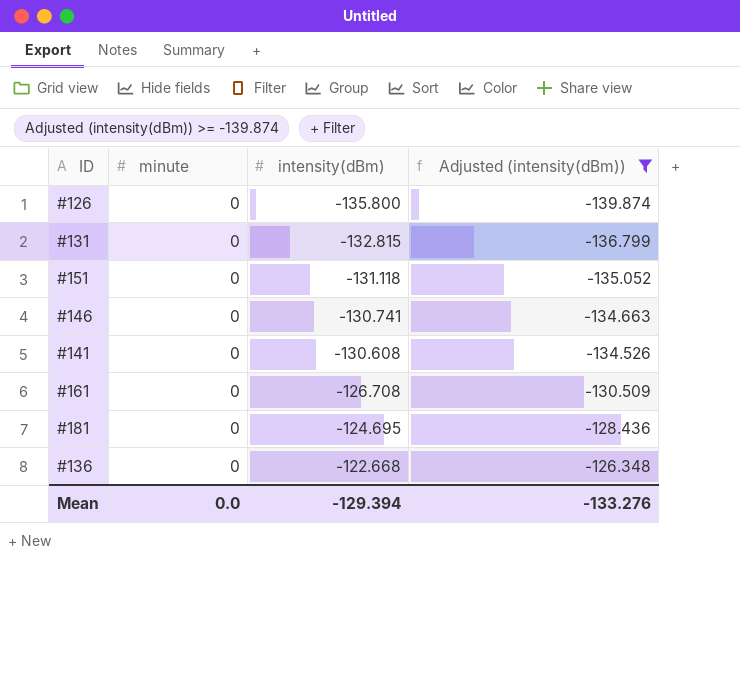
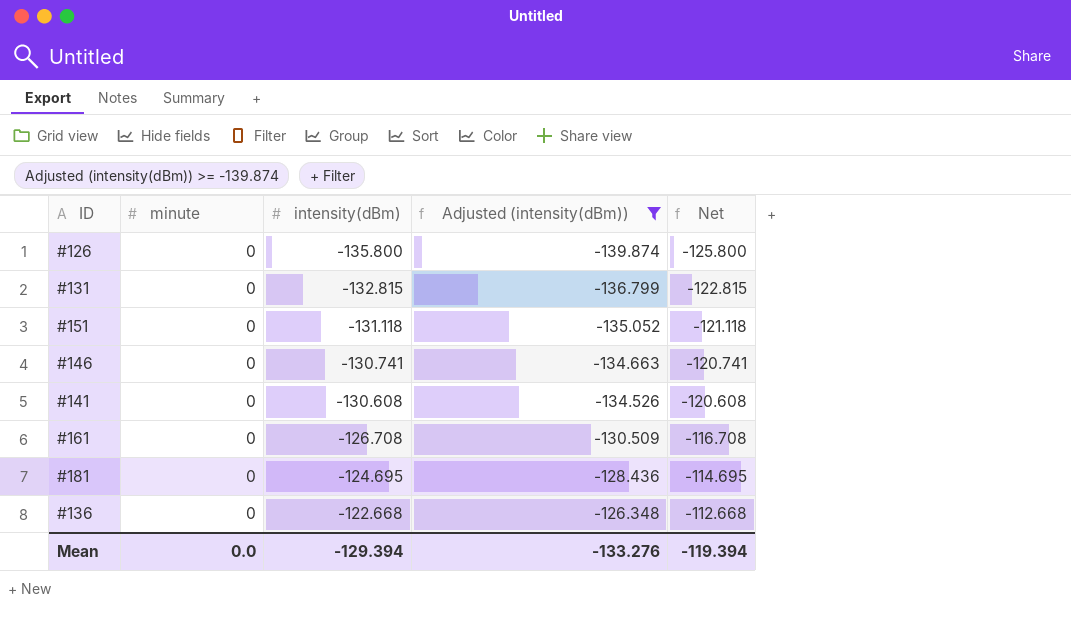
column Net | formula: none -> [intensity(dBm)] + 10

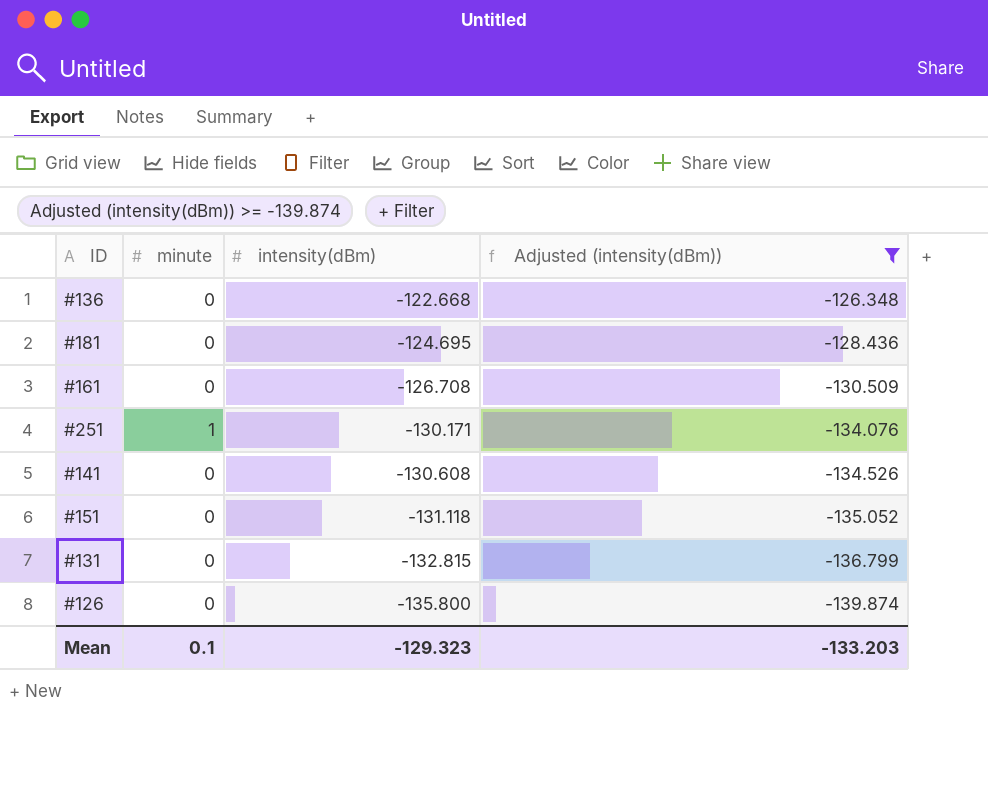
row order: intensity(dBm) ascending -> intensity(dBm) descending
column Net | formula: [intensity(dBm)] + 10 -> none
row #146: 0 | -130.741 | -134.663 | -120.741 -> none
row #251: none -> 1 | -130.171 | -134.076
Mean | minute: 0.0 -> 0.1
Mean | intensity(dBm): -129.394 -> -129.323
Mean | Adjusted (intensity(dBm)): -133.276 -> -133.203

